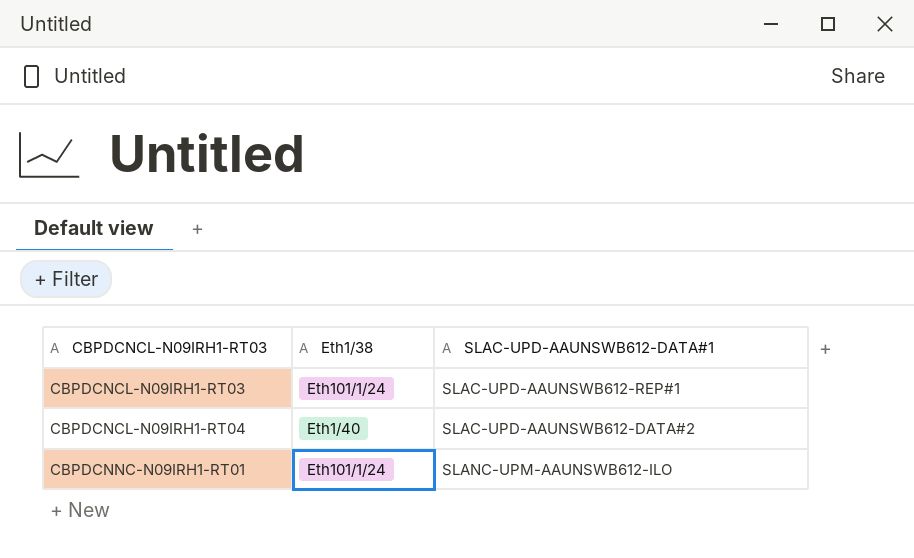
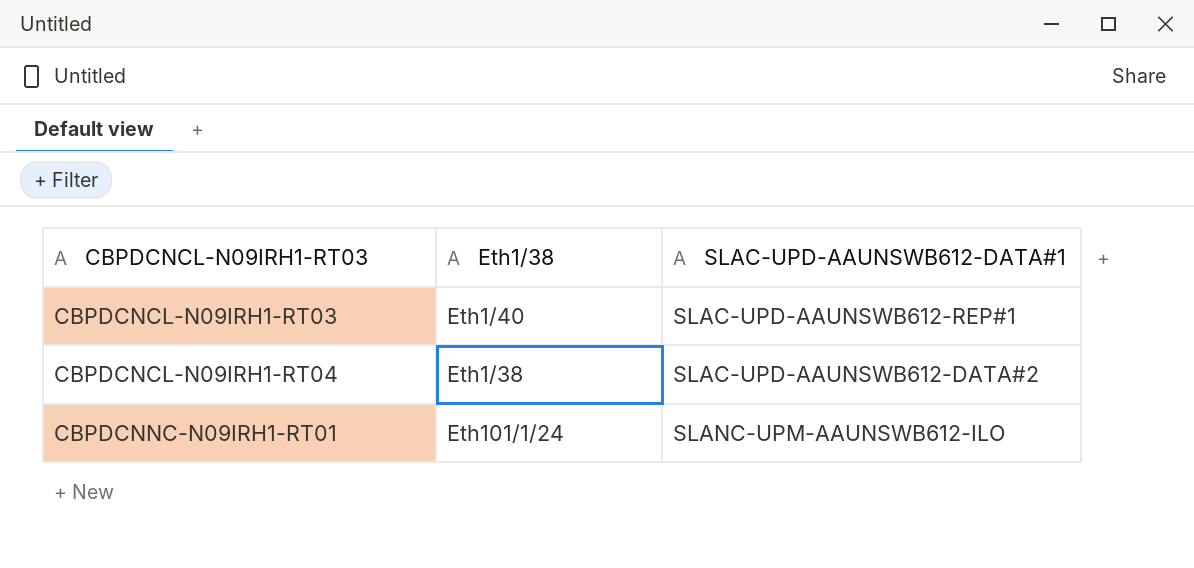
CBPDCNCL-N09IRH1-RT03 | Eth1/38: Eth101/1/24 -> Eth1/40
CBPDCNCL-N09IRH1-RT04 | Eth1/38: Eth1/40 -> Eth1/38

